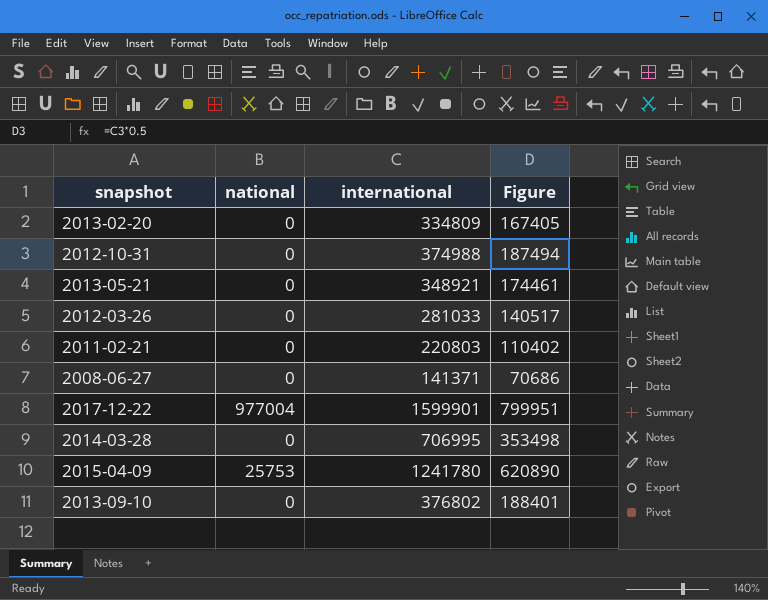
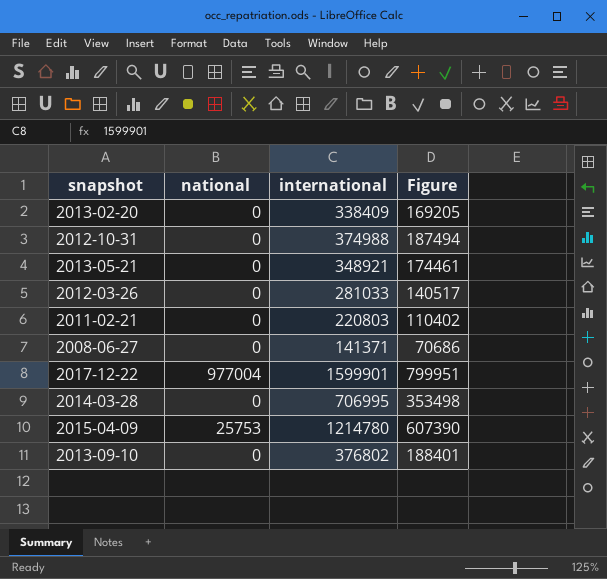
2013-02-20 | international: 334809 -> 338409
2013-02-20 | Figure: 167405 -> 169205
2015-04-09 | international: 1241780 -> 1214780
2015-04-09 | Figure: 620890 -> 607390

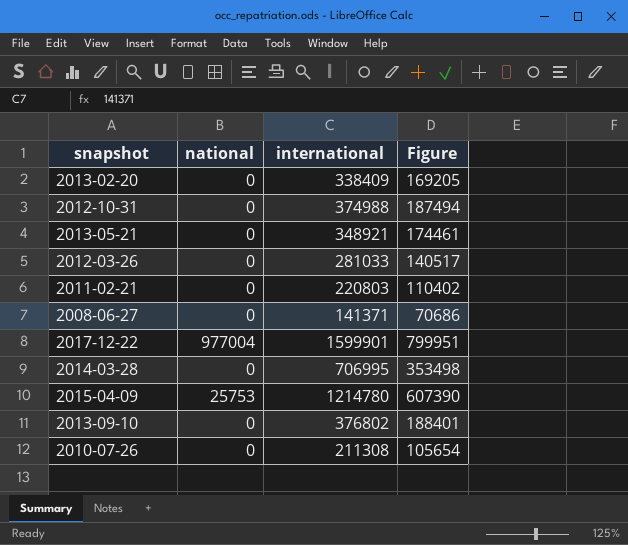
row 2010-07-26: none -> 0 | 211308 | 105654

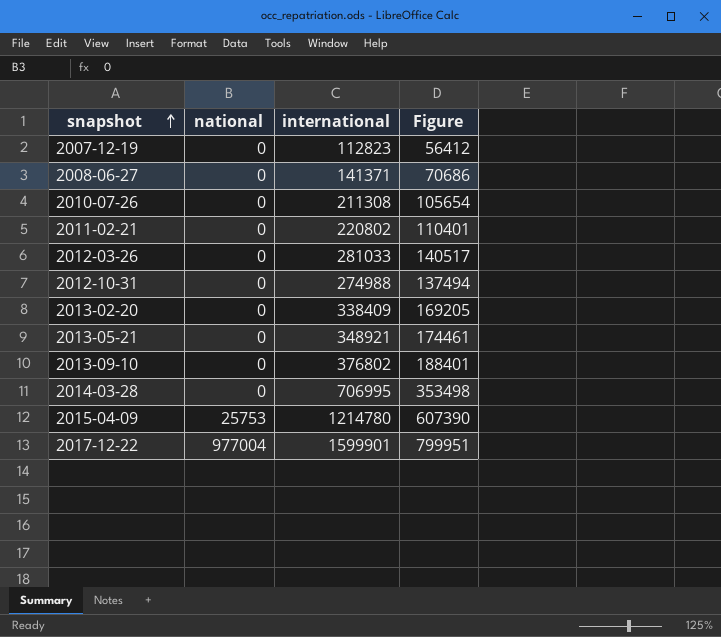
row order: none -> snapshot ascending
row 2007-12-19: none -> 0 | 112823 | 56412
2011-02-21 | international: 220803 -> 220802
2011-02-21 | Figure: 110402 -> 110401
2012-10-31 | international: 374988 -> 274988
2012-10-31 | Figure: 187494 -> 137494

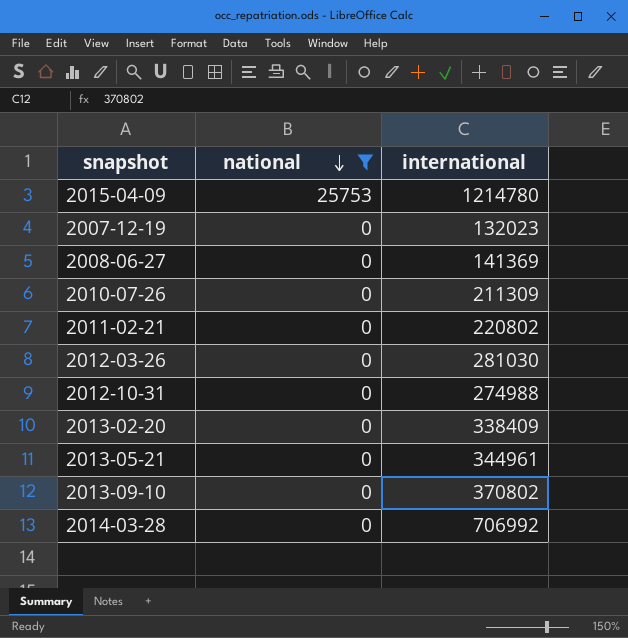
filter: none -> national != 977004
row order: snapshot ascending -> national descending
column Figure | formula: [international] * 0.5 -> none
2007-12-19 | international: 112823 -> 132023
2008-06-27 | international: 141371 -> 141369
2010-07-26 | international: 211308 -> 211309
2012-03-26 | international: 281033 -> 281030
2013-05-21 | international: 348921 -> 344961
2013-09-10 | international: 376802 -> 370802
2014-03-28 | international: 706995 -> 706992

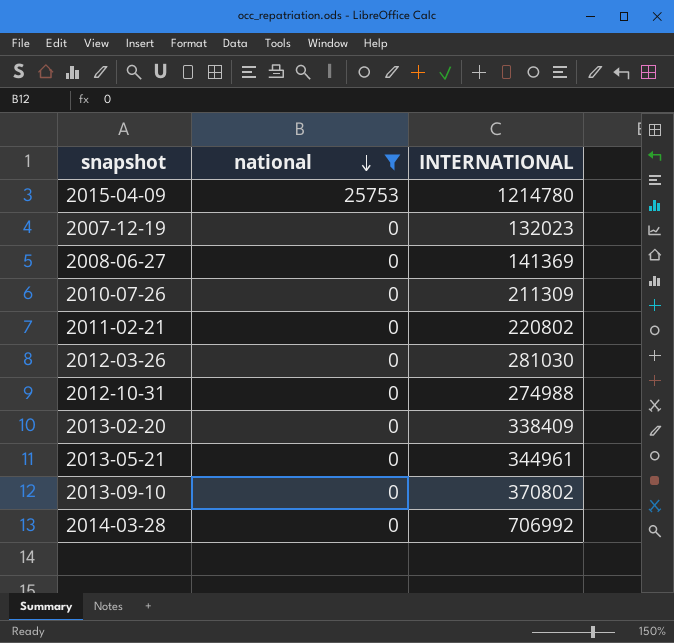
column name: international -> INTERNATIONAL

